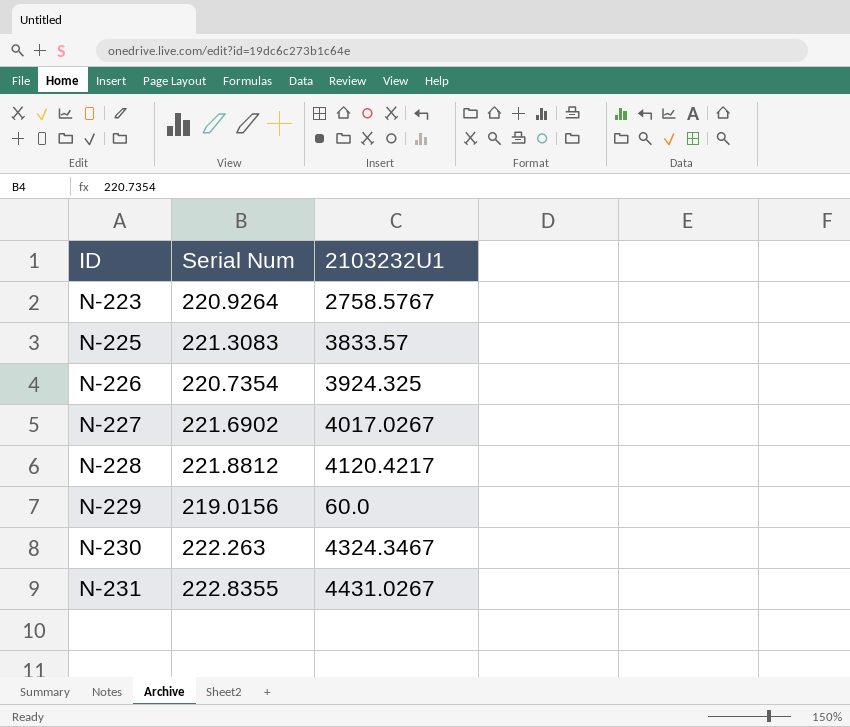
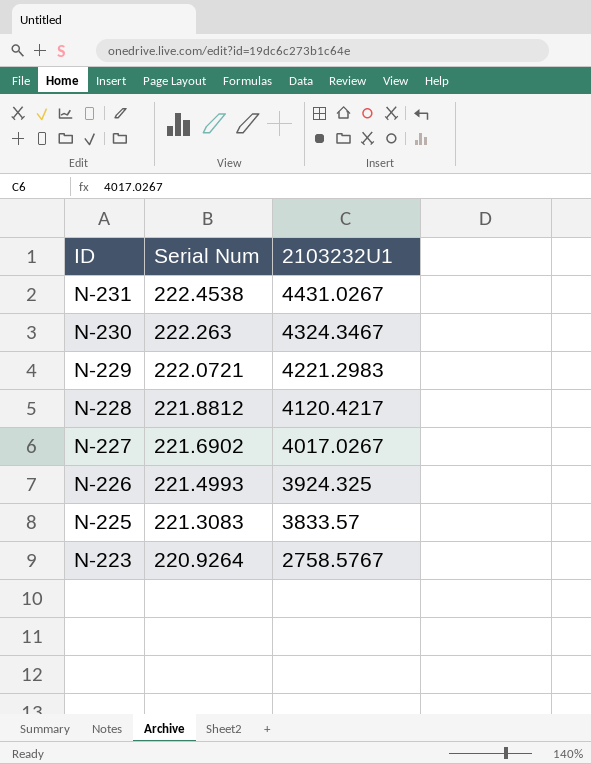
row order: ID ascending -> ID descending
N-231 | Serial Num: 222.8355 -> 222.4538
N-229 | Serial Num: 219.0156 -> 222.0721
N-229 | 2103232U1: 60.0 -> 4221.2983
N-226 | Serial Num: 220.7354 -> 221.4993

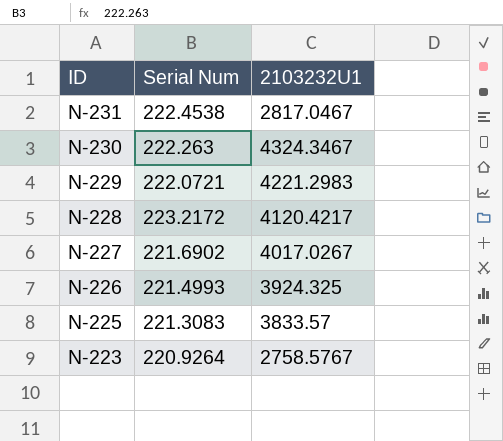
N-231 | 2103232U1: 4431.0267 -> 2817.0467
N-228 | Serial Num: 221.8812 -> 223.2172

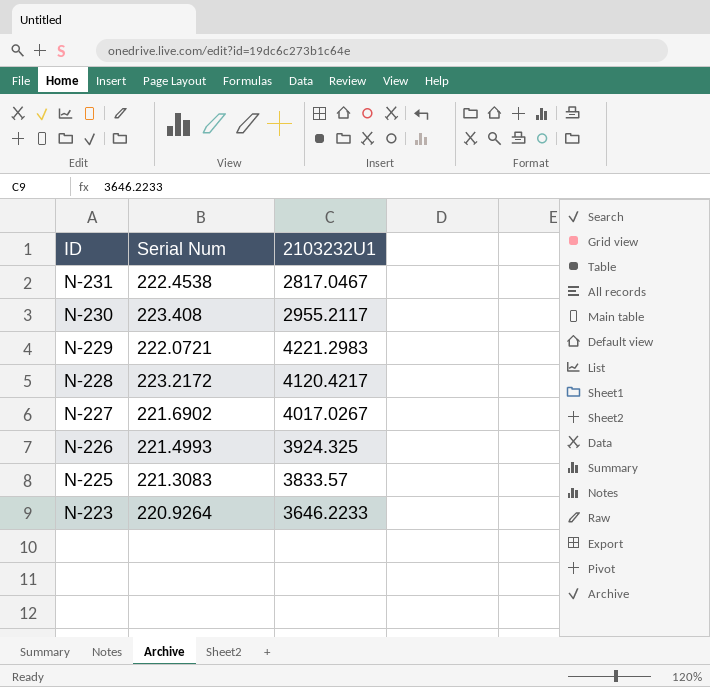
N-230 | Serial Num: 222.263 -> 223.408
N-230 | 2103232U1: 4324.3467 -> 2955.2117
N-223 | 2103232U1: 2758.5767 -> 3646.2233

